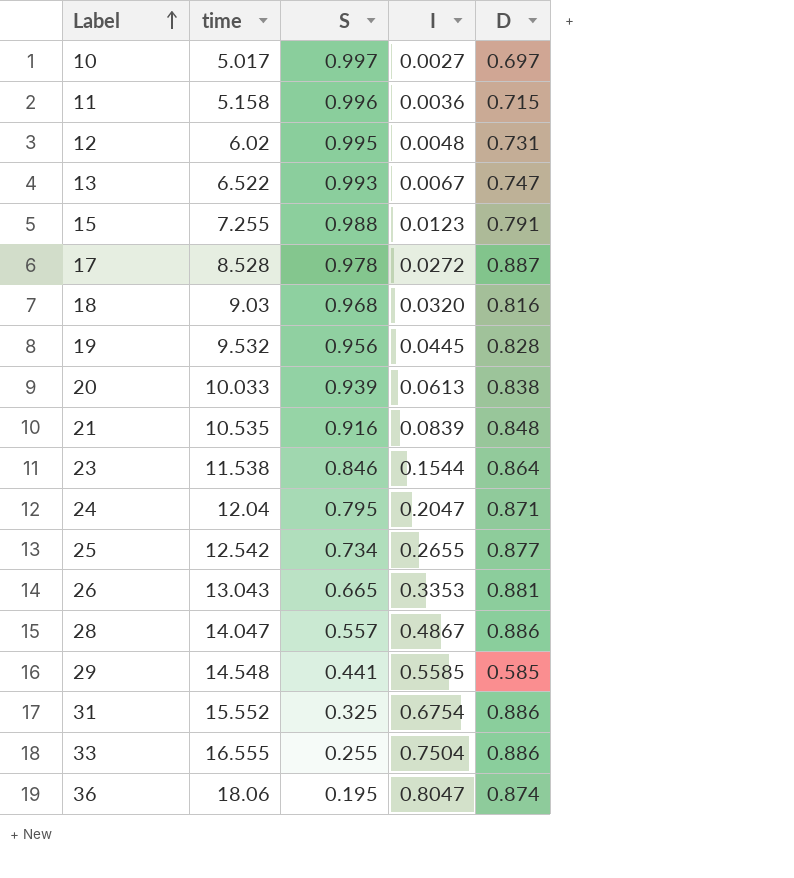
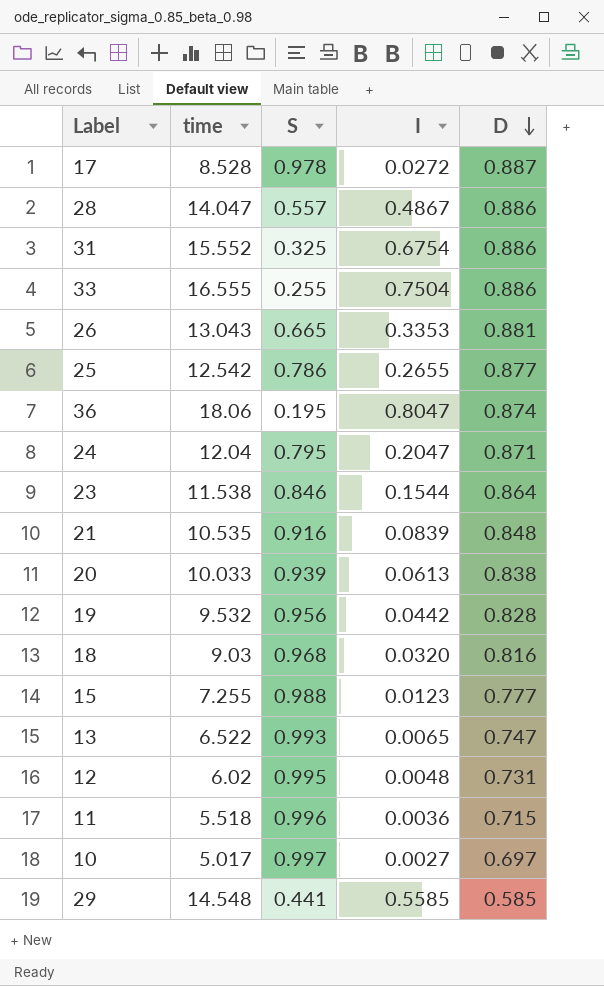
row order: Label ascending -> D descending
25 | S: 0.734 -> 0.786
19 | I: 0.0445 -> 0.0442
15 | D: 0.791 -> 0.777
13 | I: 0.0067 -> 0.0065
11 | time: 5.158 -> 5.518

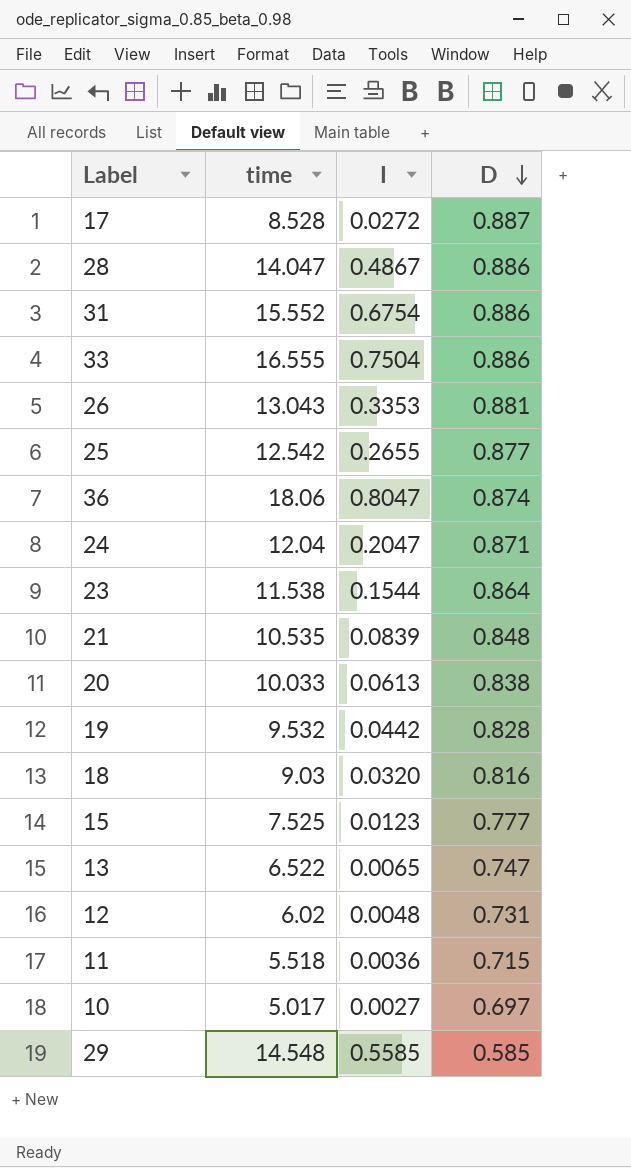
column S | position: 3 -> none
15 | time: 7.255 -> 7.525

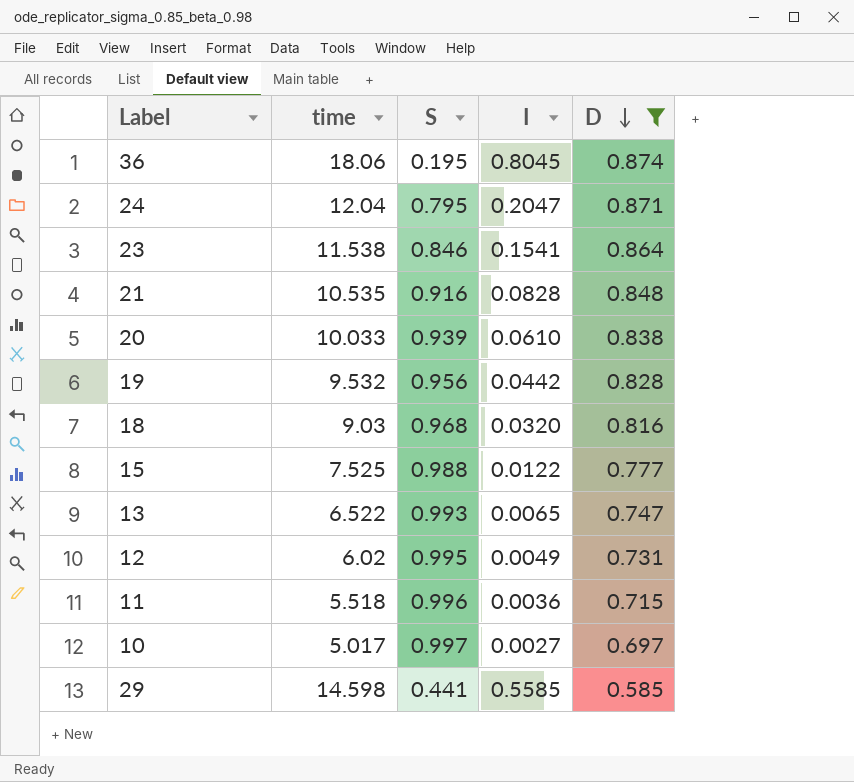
filter: none -> D <= 0.874
column S | position: none -> 3
36 | I: 0.8047 -> 0.8045
23 | I: 0.1544 -> 0.1541
21 | I: 0.0839 -> 0.0828
20 | I: 0.0613 -> 0.0610
15 | I: 0.0123 -> 0.0122
12 | I: 0.0048 -> 0.0049
29 | time: 14.548 -> 14.598

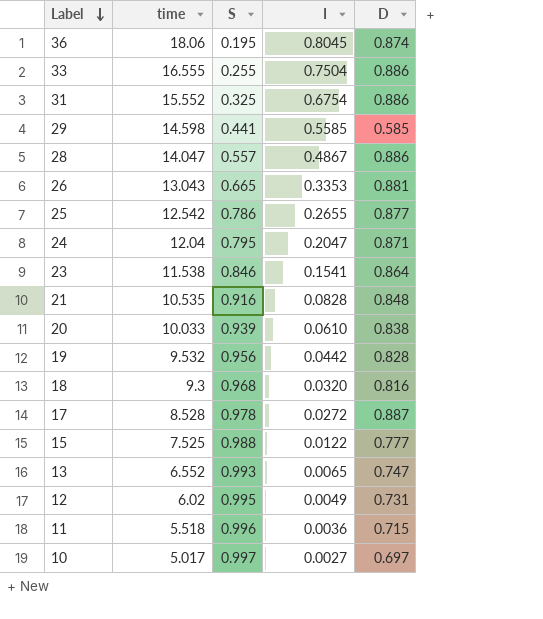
filter: D <= 0.874 -> none
row order: D descending -> Label descending
18 | time: 9.03 -> 9.3
13 | time: 6.522 -> 6.552

